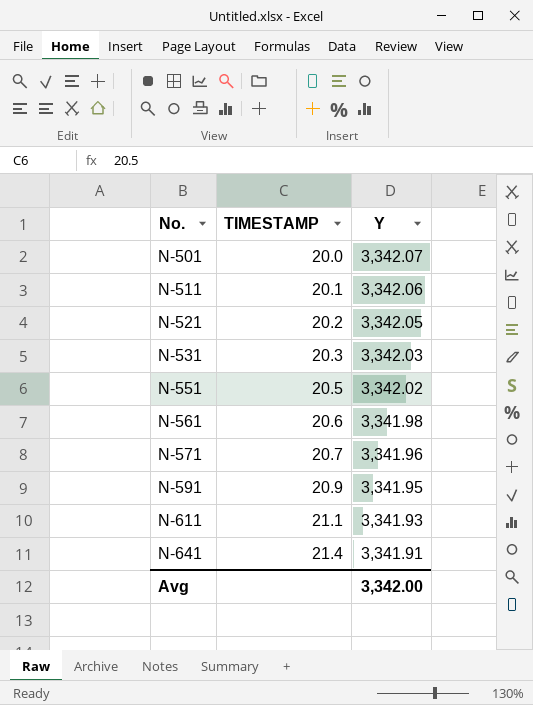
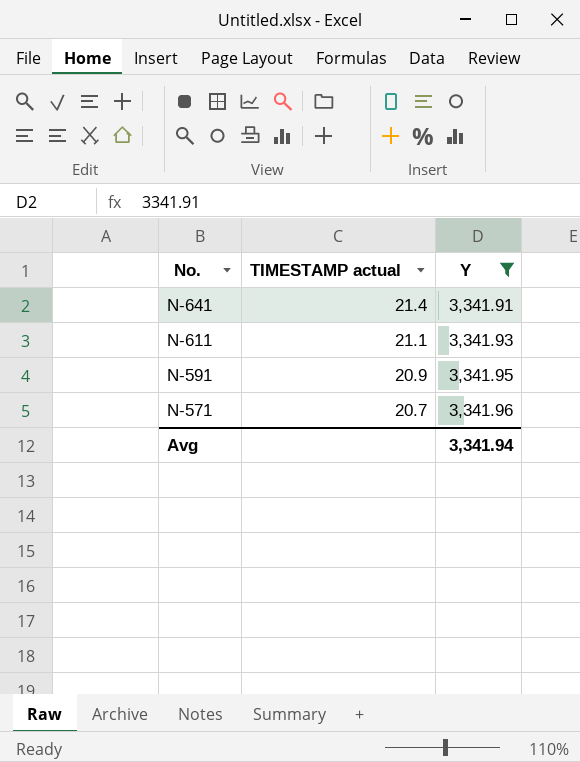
filter: none -> Y <= 3,341.96
row order: No. ascending -> No. descending
column name: TIMESTAMP -> TIMESTAMP actual
Avg | Y: 3,342.00 -> 3,341.94

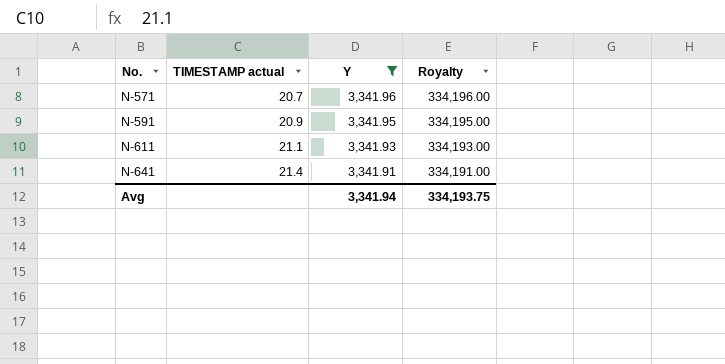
row order: No. descending -> No. ascending
column Royalty | formula: none -> [Y] * 100

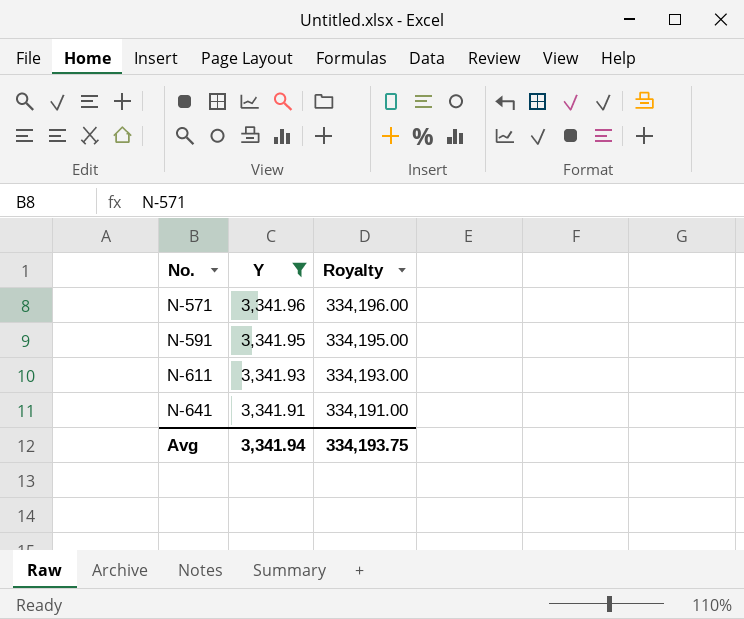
column TIMESTAMP actual | position: 2 -> none

